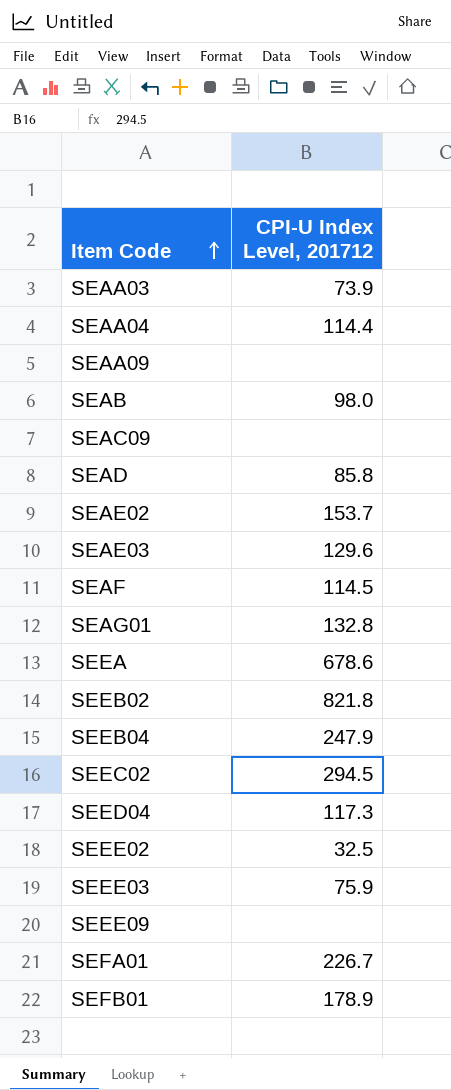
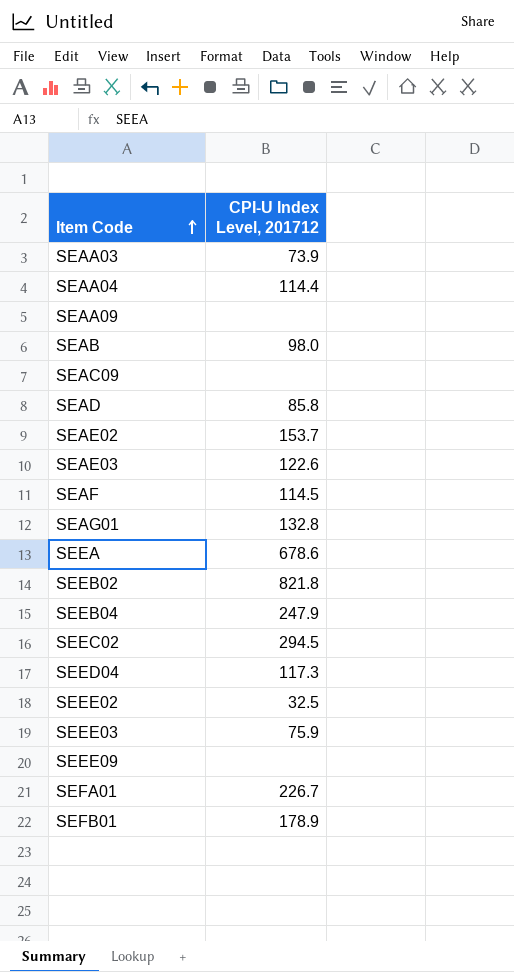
SEAE03 | CPI-U Index Level, 201712: 129.6 -> 122.6

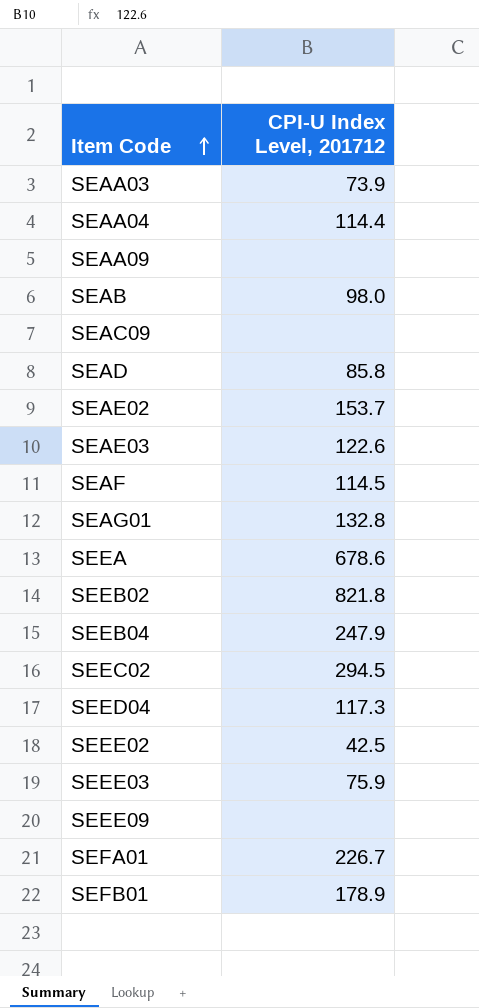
SEEE02 | CPI-U Index Level, 201712: 32.5 -> 42.5

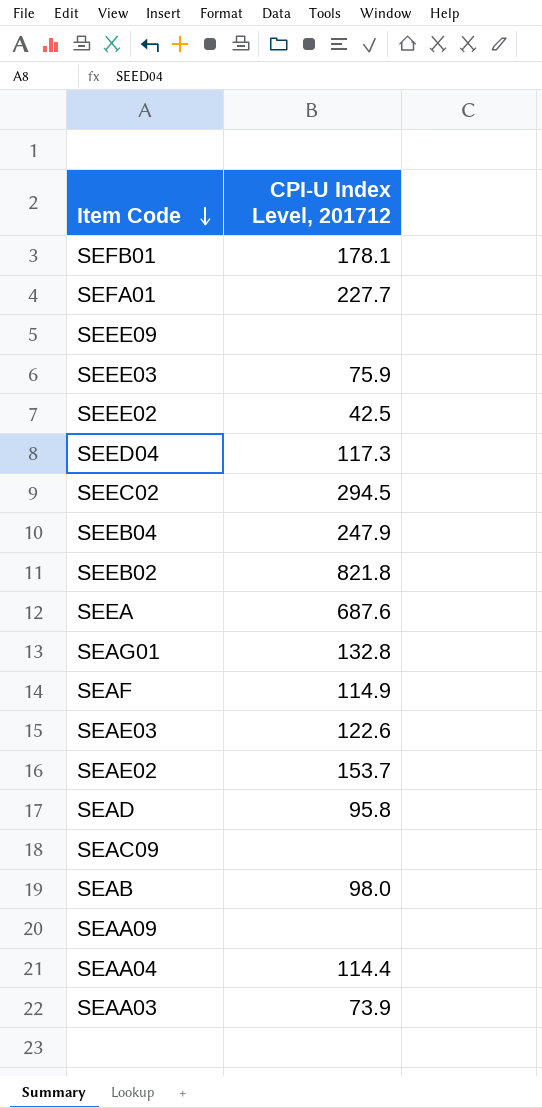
row order: Item Code ascending -> Item Code descending
SEFB01 | CPI-U Index Level, 201712: 178.9 -> 178.1
SEFA01 | CPI-U Index Level, 201712: 226.7 -> 227.7
SEEA | CPI-U Index Level, 201712: 678.6 -> 687.6
SEAF | CPI-U Index Level, 201712: 114.5 -> 114.9
SEAD | CPI-U Index Level, 201712: 85.8 -> 95.8

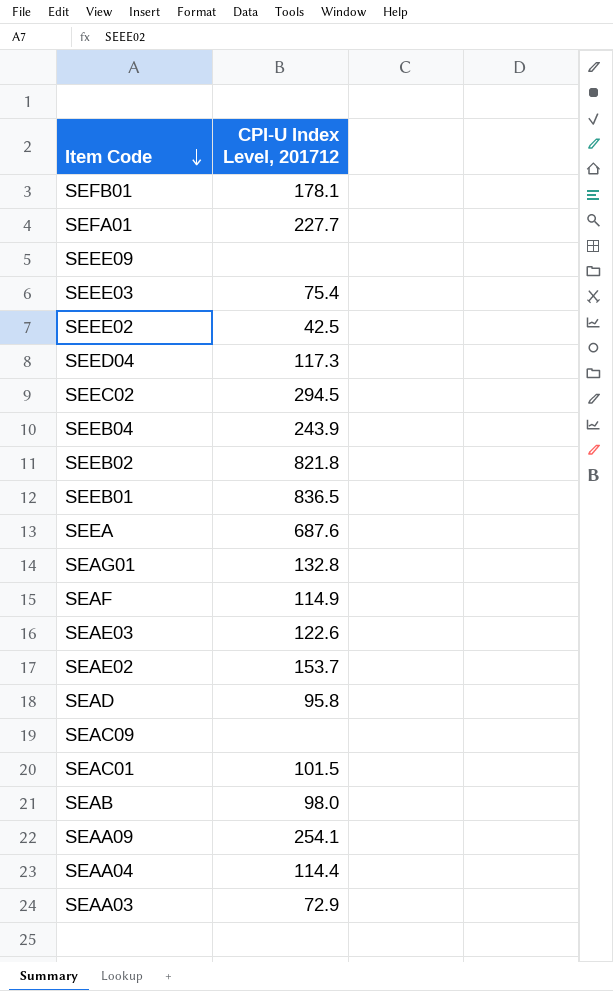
SEEE03 | CPI-U Index Level, 201712: 75.9 -> 75.4
SEEB04 | CPI-U Index Level, 201712: 247.9 -> 243.9
row SEEB01: none -> 836.5
row SEAC01: none -> 101.5
SEAA09 | CPI-U Index Level, 201712: none -> 254.1
SEAA03 | CPI-U Index Level, 201712: 73.9 -> 72.9

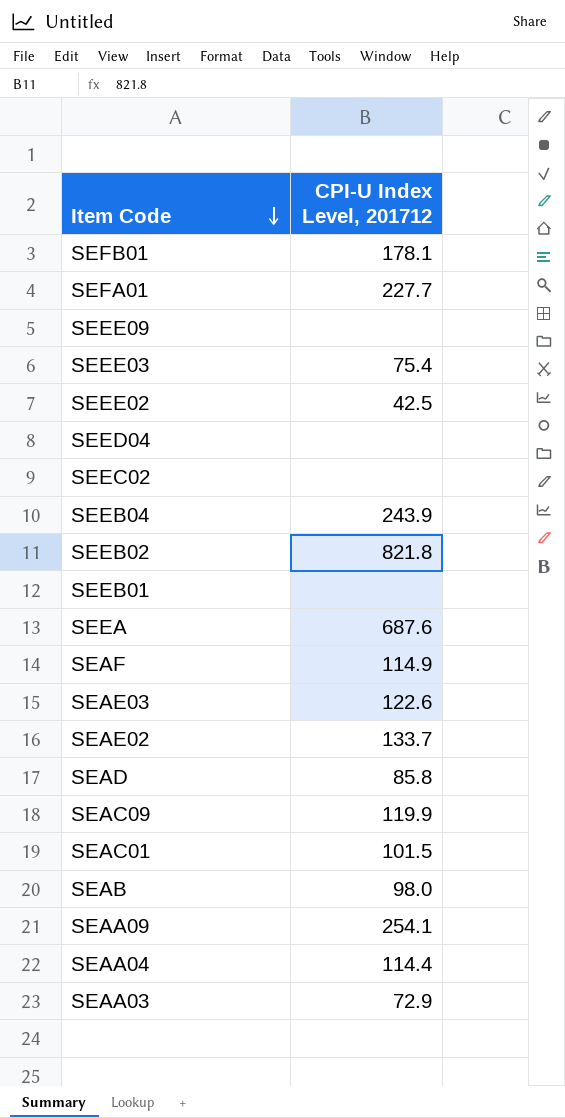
row SEAG01: 132.8 -> none
SEED04 | CPI-U Index Level, 201712: 117.3 -> none
SEEC02 | CPI-U Index Level, 201712: 294.5 -> none
SEEB01 | CPI-U Index Level, 201712: 836.5 -> none
SEAE02 | CPI-U Index Level, 201712: 153.7 -> 133.7
SEAD | CPI-U Index Level, 201712: 95.8 -> 85.8
SEAC09 | CPI-U Index Level, 201712: none -> 119.9

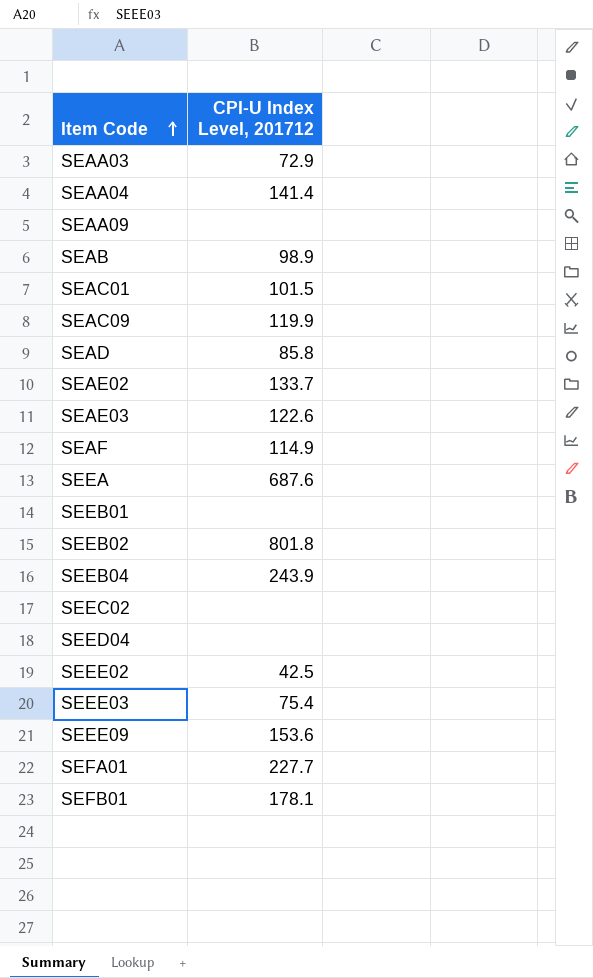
row order: Item Code descending -> Item Code ascending
SEAA04 | CPI-U Index Level, 201712: 114.4 -> 141.4
SEAA09 | CPI-U Index Level, 201712: 254.1 -> none
SEAB | CPI-U Index Level, 201712: 98.0 -> 98.9
SEEB02 | CPI-U Index Level, 201712: 821.8 -> 801.8
SEEE09 | CPI-U Index Level, 201712: none -> 153.6

